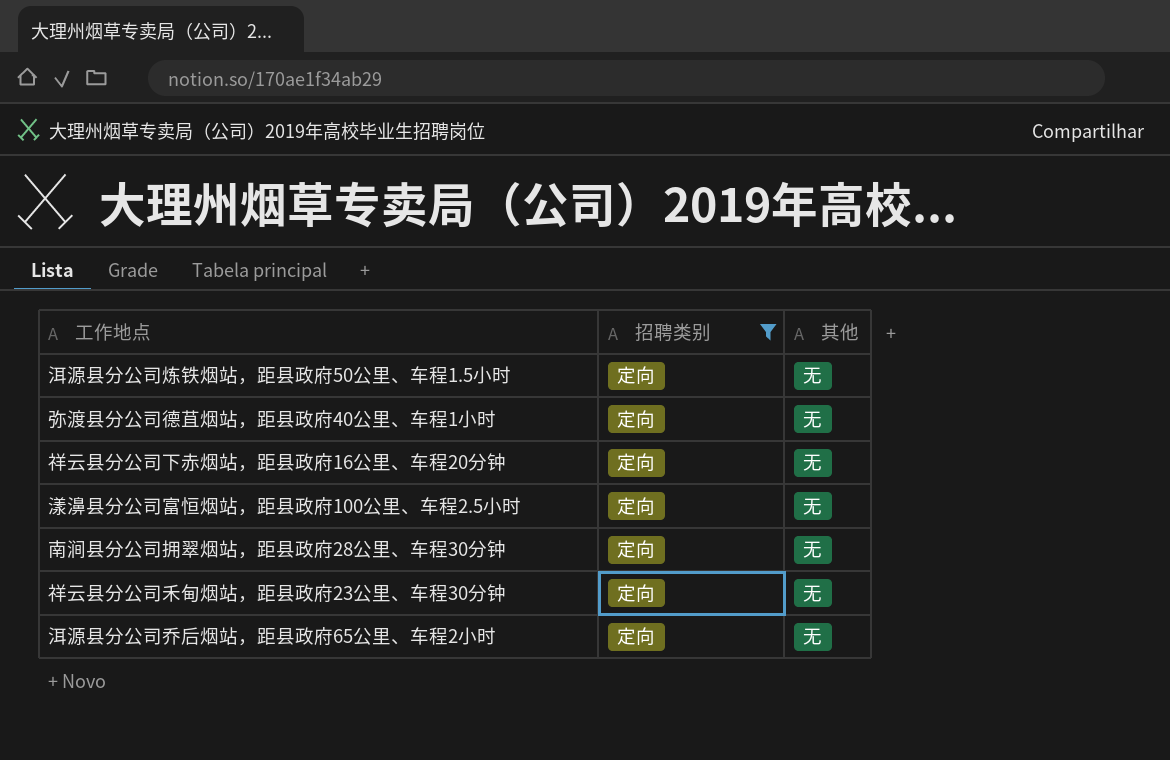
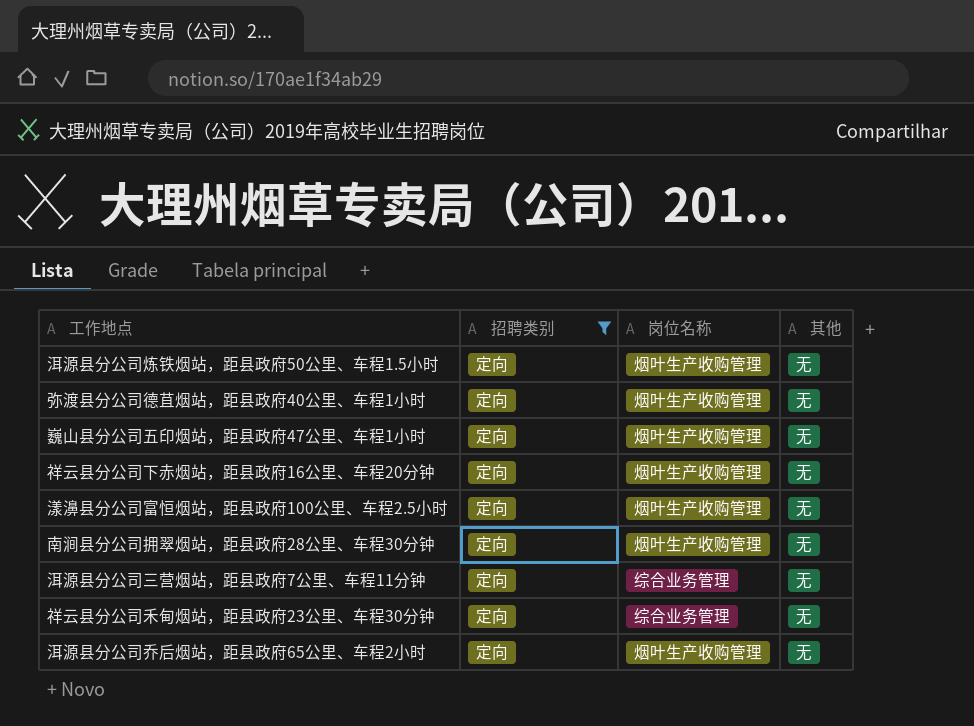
column 岗位名称 | position: none -> 3
row 巍山县分公司五印烟站，距县政府47公里、车程1小时: none -> 定向 | 烟叶生产收购管理 | 无
row 洱源县分公司三营烟站，距县政府7公里、车程11分钟: none -> 定向 | 综合业务管理 | 无

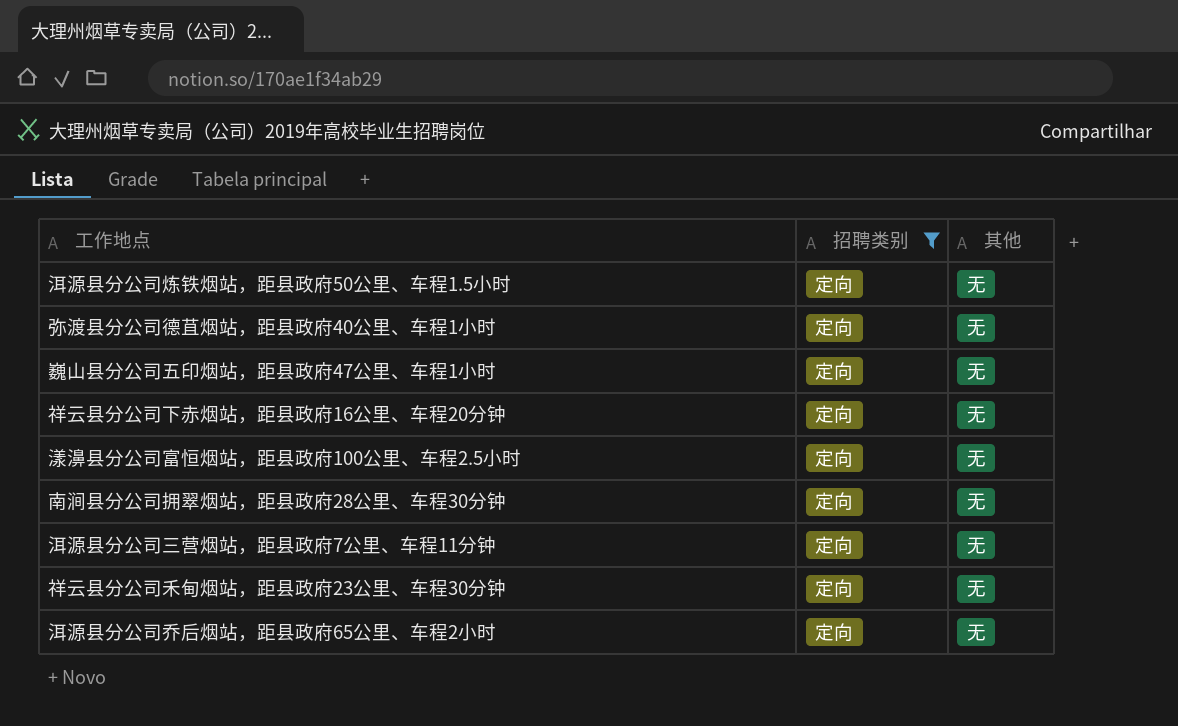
column 岗位名称 | position: 3 -> none

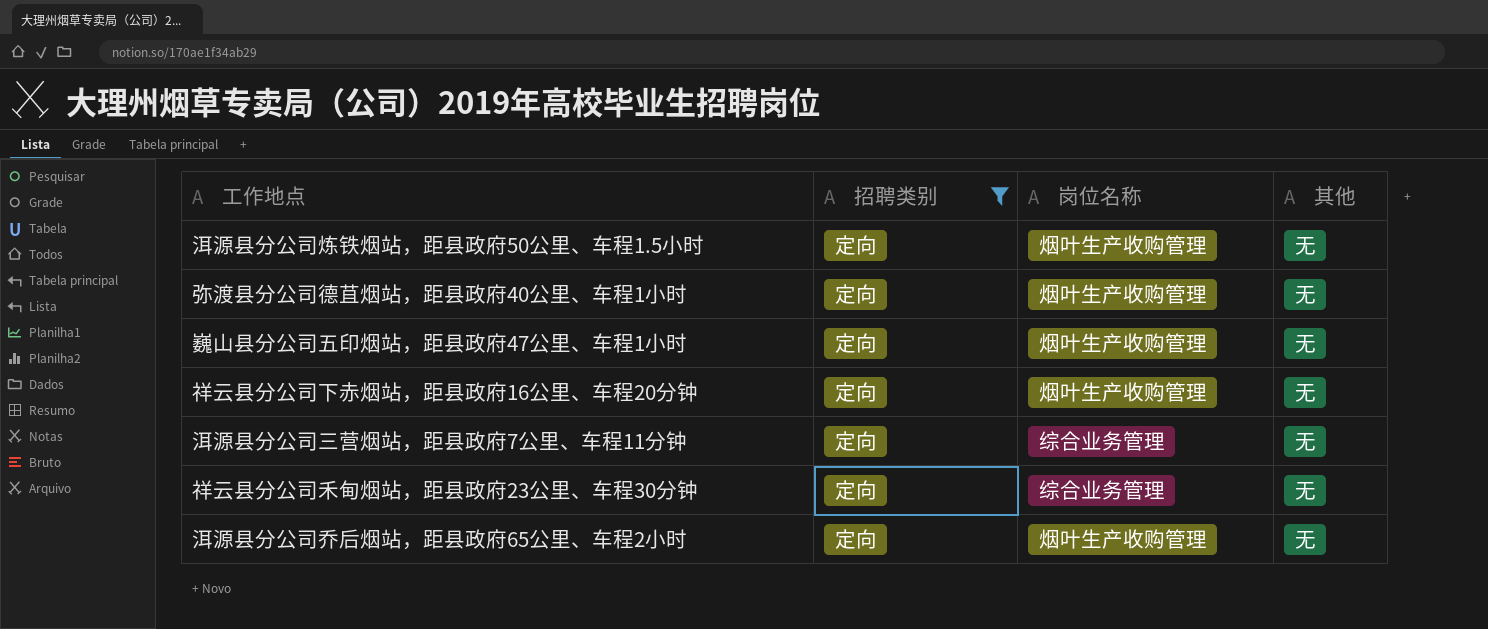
column 岗位名称 | position: none -> 3
row 漾濞县分公司富恒烟站，距县政府100公里、车程2.5小时: 定向 | 无 -> none
row 南涧县分公司拥翠烟站，距县政府28公里、车程30分钟: 定向 | 无 -> none

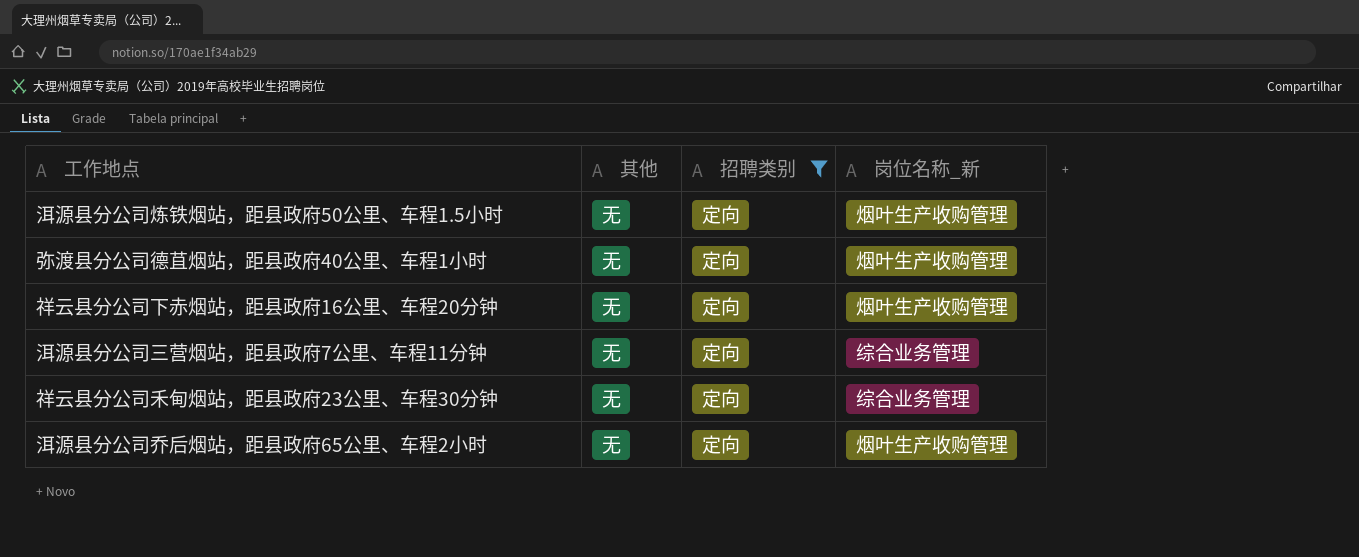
column 其他 | position: 4 -> 2
column name: 岗位名称 -> 岗位名称_新
row 巍山县分公司五印烟站，距县政府47公里、车程1小时: 定向 | 烟叶生产收购管理 | 无 -> none

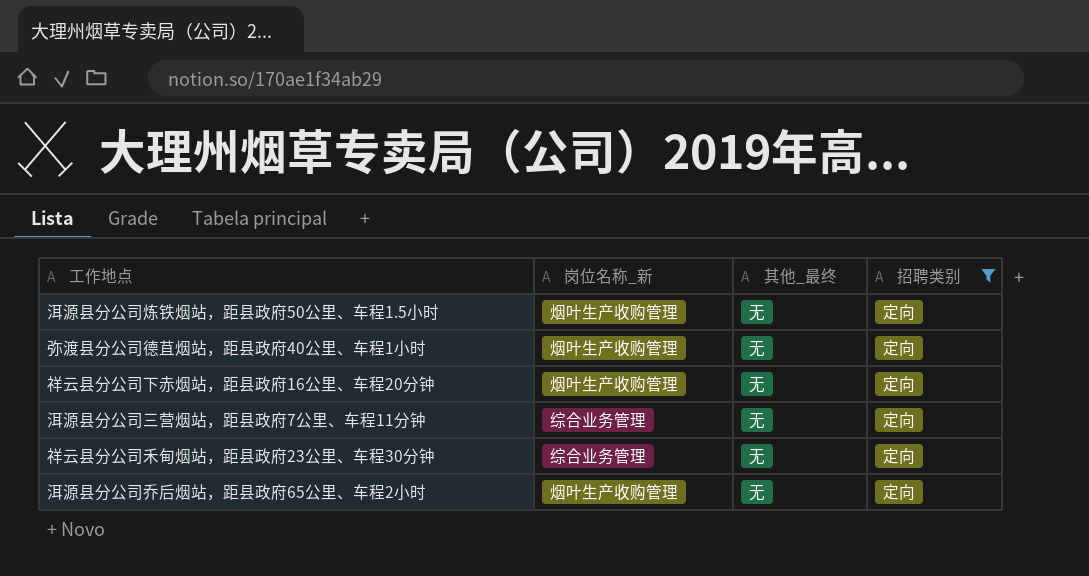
column 岗位名称_新 | position: 4 -> 2
column name: 其他 -> 其他_最终

